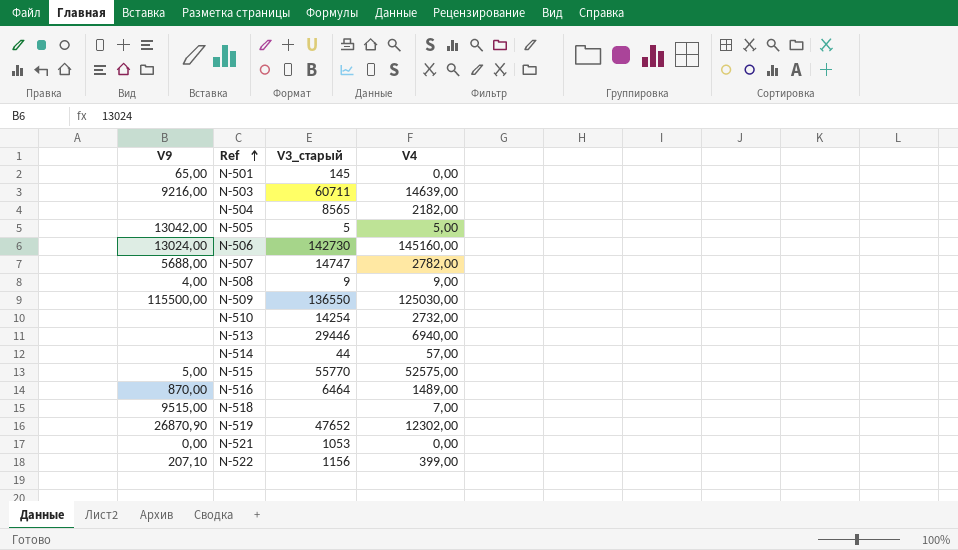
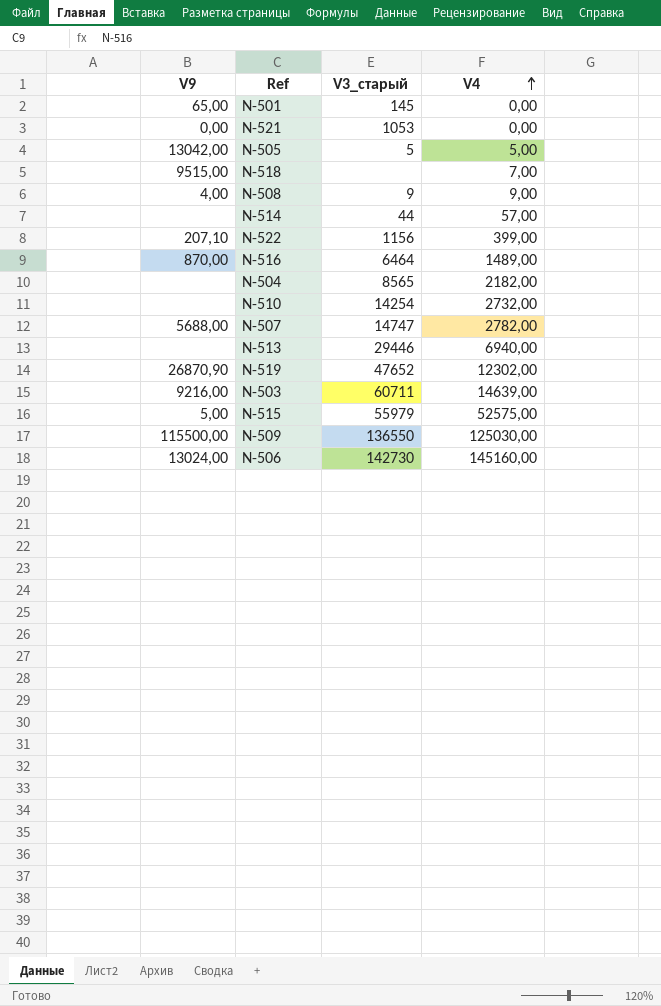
row order: Ref ascending -> V4 ascending
N-515 | V3_старый: 55770 -> 55979

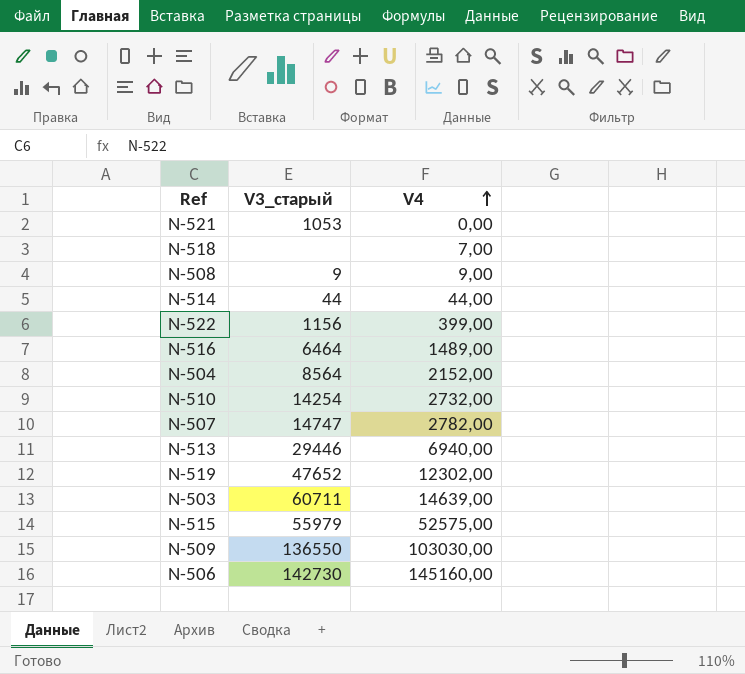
column V9 | position: 1 -> none
row N-501: 65,00 | 145 | 0,00 -> none
row N-505: 13042,00 | 5 | 5,00 -> none
N-514 | V4: 57,00 -> 44,00
N-504 | V3_старый: 8565 -> 8564
N-504 | V4: 2182,00 -> 2152,00
N-509 | V4: 125030,00 -> 103030,00

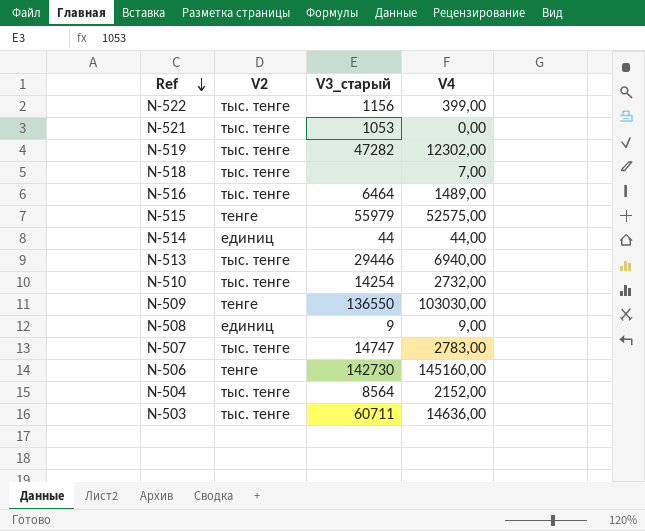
row order: V4 ascending -> Ref descending
column V2 | position: none -> 2
N-519 | V3_старый: 47652 -> 47282
N-507 | V4: 2782,00 -> 2783,00
N-503 | V4: 14639,00 -> 14636,00

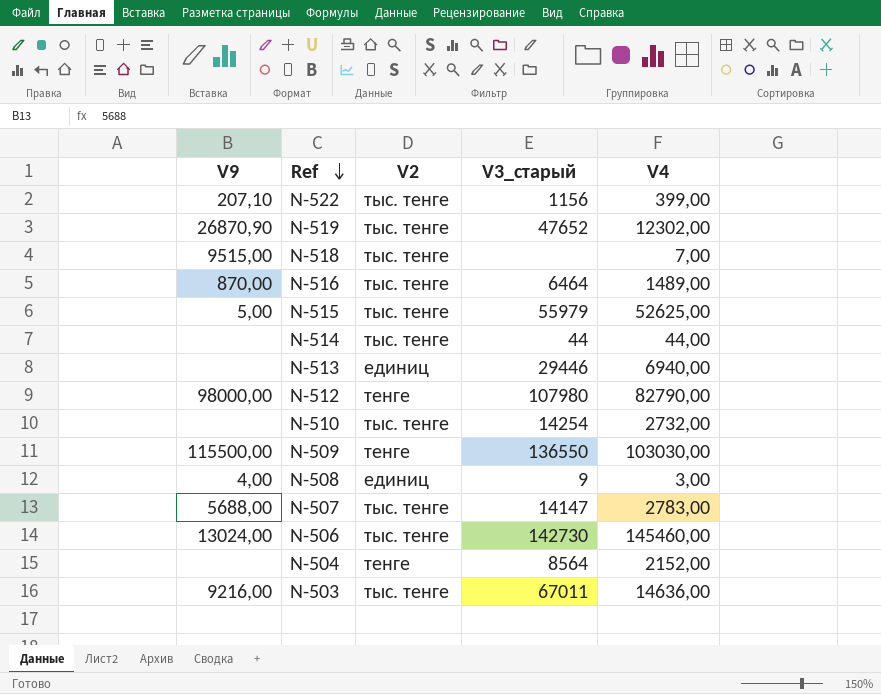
column V9 | position: none -> 1
row N-521: тыс. тенге | 1053 | 0,00 -> none
N-519 | V3_старый: 47282 -> 47652
N-515 | V2: тенге -> тыс. тенге
N-515 | V4: 52575,00 -> 52625,00
N-514 | V2: единиц -> тыс. тенге
N-513 | V2: тыс. тенге -> единиц
row N-512: none -> 98000,00 | тенге | 107980 | 82790,00
N-508 | V4: 9,00 -> 3,00
N-507 | V3_старый: 14747 -> 14147
N-506 | V2: тенге -> тыс. тенге
N-506 | V4: 145160,00 -> 145460,00
N-504 | V2: тыс. тенге -> тенге
N-503 | V3_старый: 60711 -> 67011

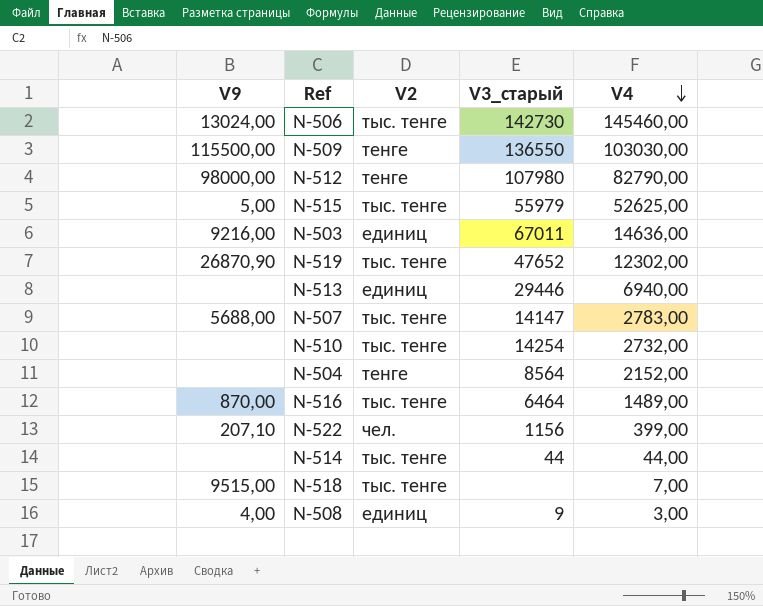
row order: Ref descending -> V4 descending
N-503 | V2: тыс. тенге -> единиц
N-522 | V2: тыс. тенге -> чел.

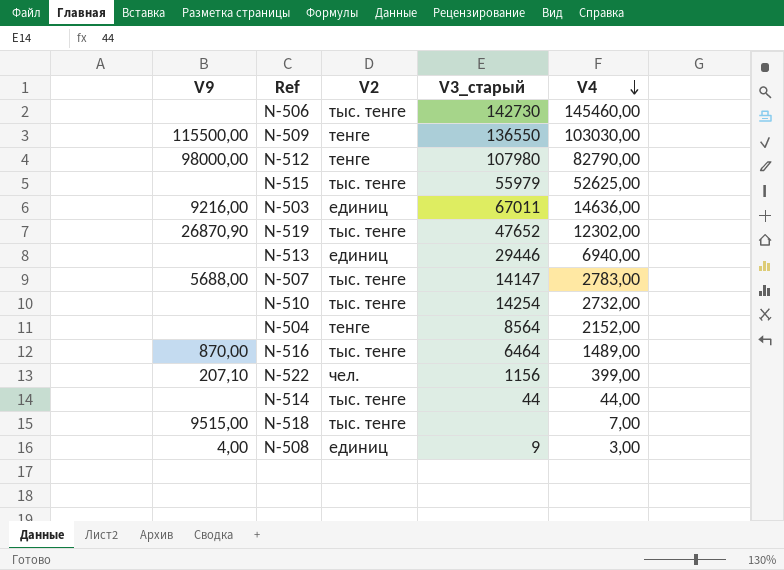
N-506 | V9: 13024,00 -> none
N-515 | V9: 5,00 -> none

